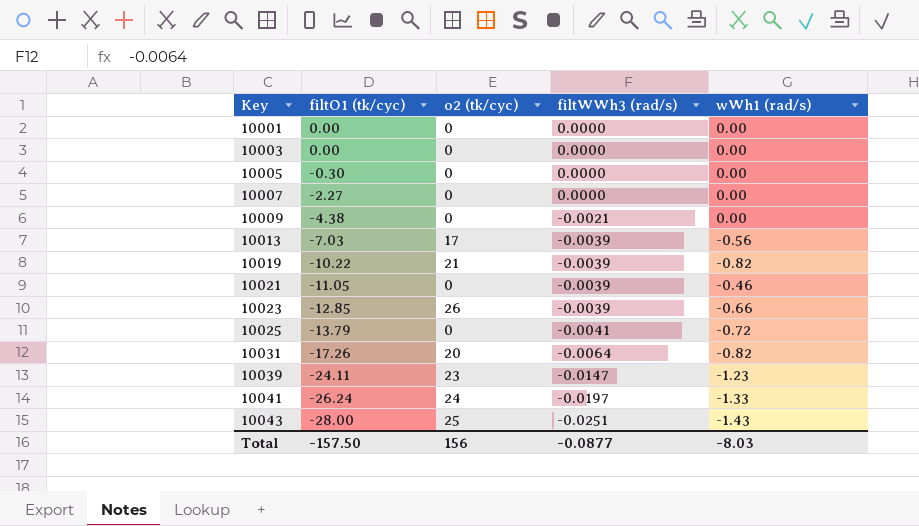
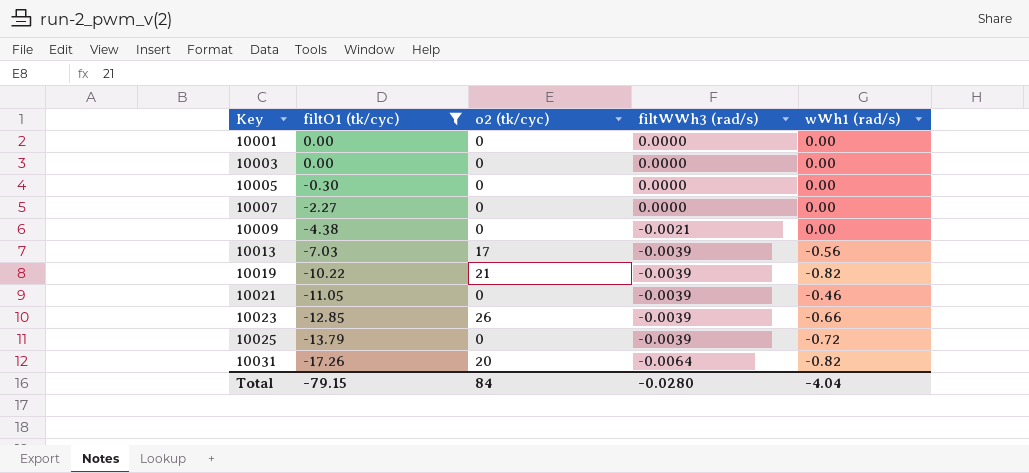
filter: none -> filtO1 (tk/cyc) >= -17.26
10025 | filtWWh3 (rad/s): -0.0041 -> -0.0039
Total | filtO1 (tk/cyc): -157.50 -> -79.15
Total | o2 (tk/cyc): 156 -> 84
Total | filtWWh3 (rad/s): -0.0877 -> -0.0280
Total | wWh1 (rad/s): -8.03 -> -4.04

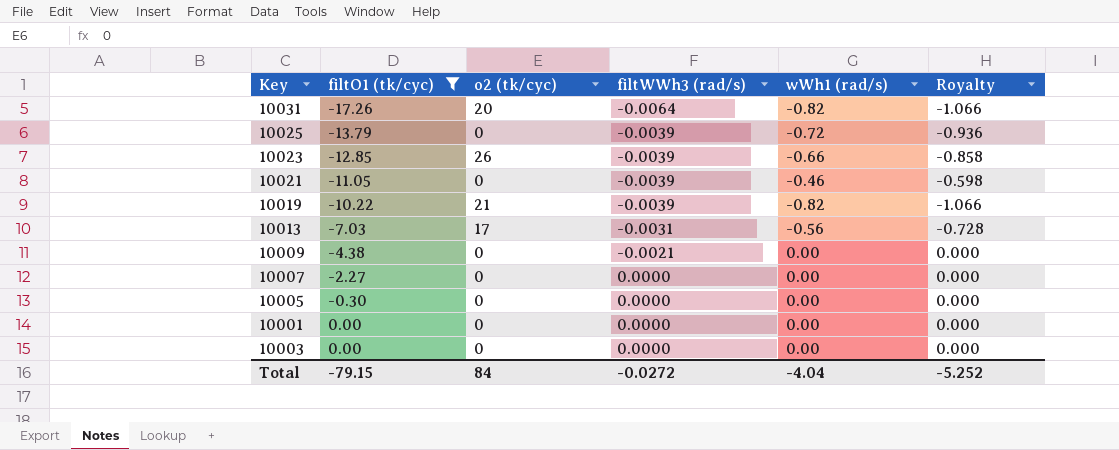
row order: Key ascending -> filtO1 (tk/cyc) ascending
column Royalty | formula: none -> [wWh1 (rad/s)] * 1.3
10013 | filtWWh3 (rad/s): -0.0039 -> -0.0031
Total | filtWWh3 (rad/s): -0.0280 -> -0.0272

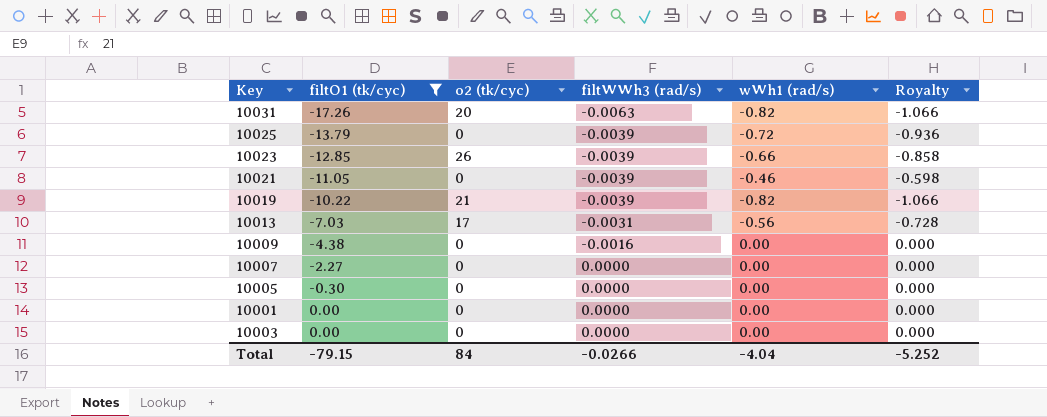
10031 | filtWWh3 (rad/s): -0.0064 -> -0.0063
10009 | filtWWh3 (rad/s): -0.0021 -> -0.0016
Total | filtWWh3 (rad/s): -0.0272 -> -0.0266

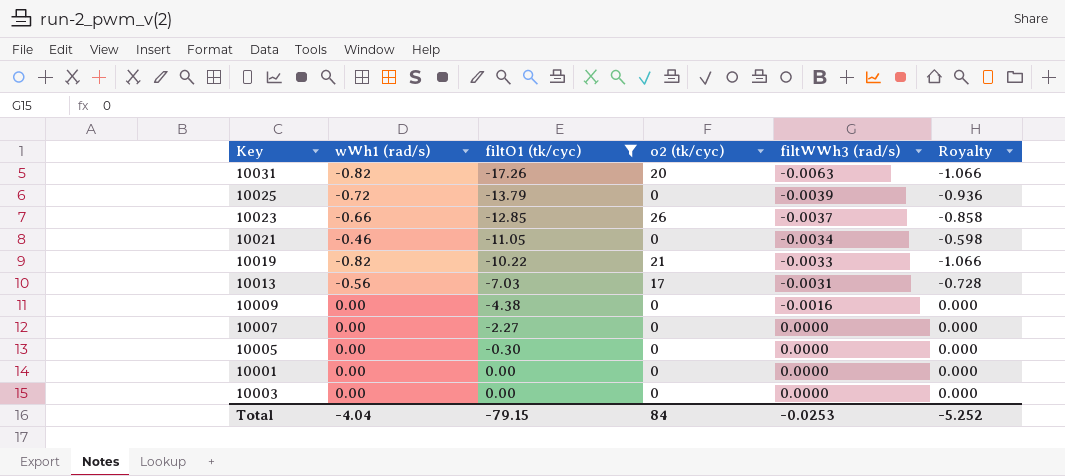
column wWh1 (rad/s) | position: 5 -> 2
10023 | filtWWh3 (rad/s): -0.0039 -> -0.0037
10021 | filtWWh3 (rad/s): -0.0039 -> -0.0034
10019 | filtWWh3 (rad/s): -0.0039 -> -0.0033
Total | filtWWh3 (rad/s): -0.0266 -> -0.0253

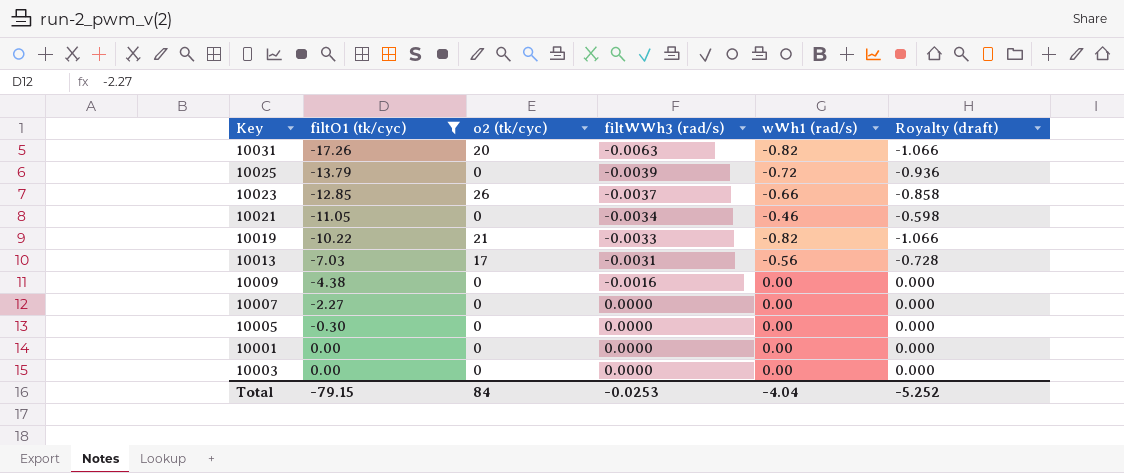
column wWh1 (rad/s) | position: 2 -> 5
column name: Royalty -> Royalty (draft)

